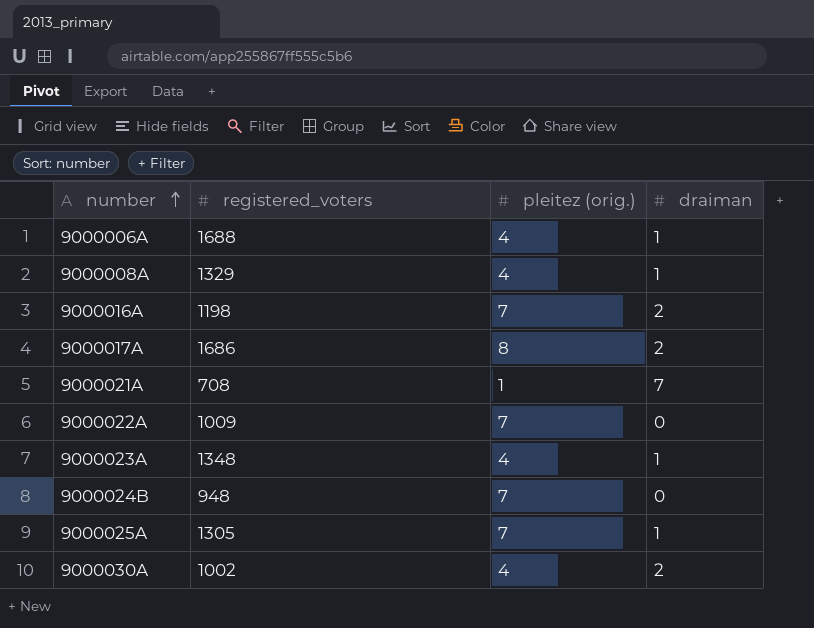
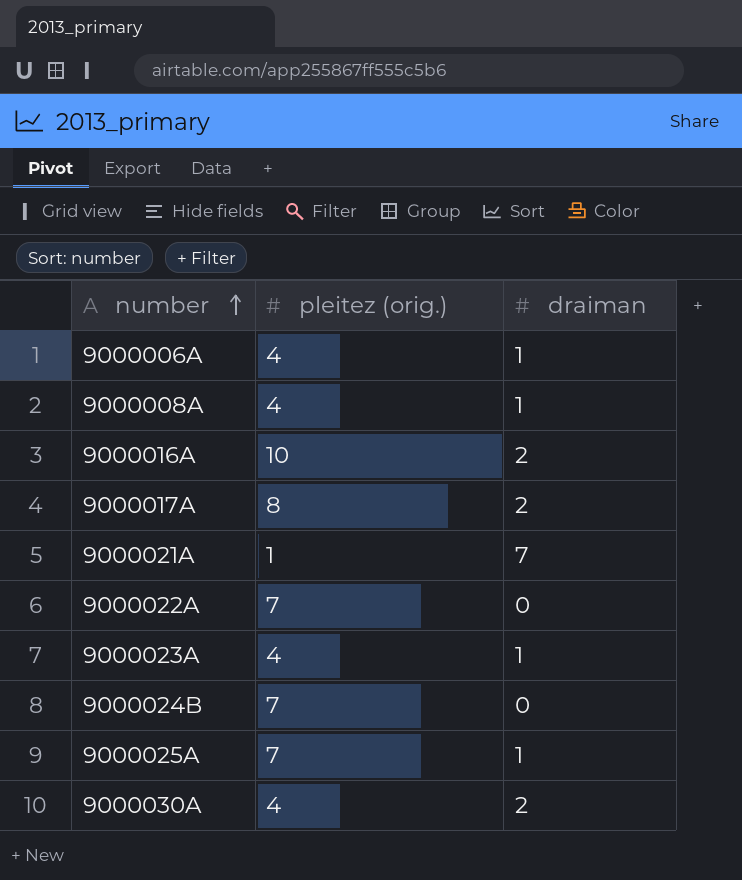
column registered_voters | position: 2 -> none
9000016A | pleitez (orig.): 7 -> 10

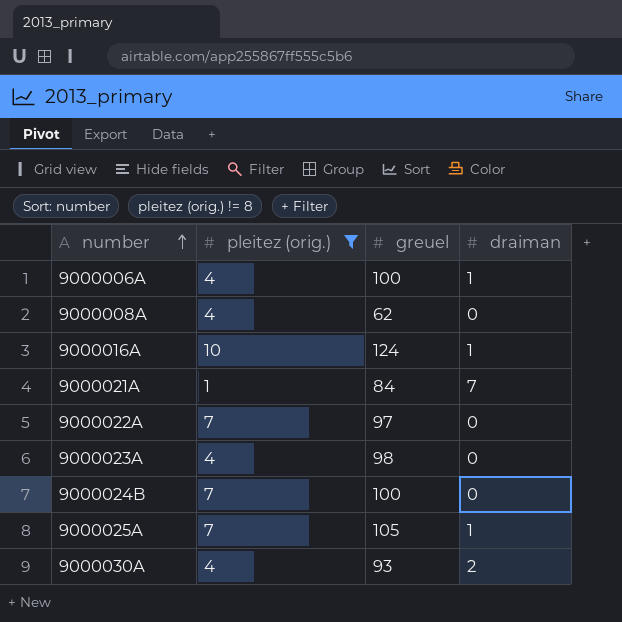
filter: none -> pleitez (orig.) != 8
column greuel | position: none -> 3
9000008A | draiman: 1 -> 0
9000016A | draiman: 2 -> 1
9000023A | draiman: 1 -> 0

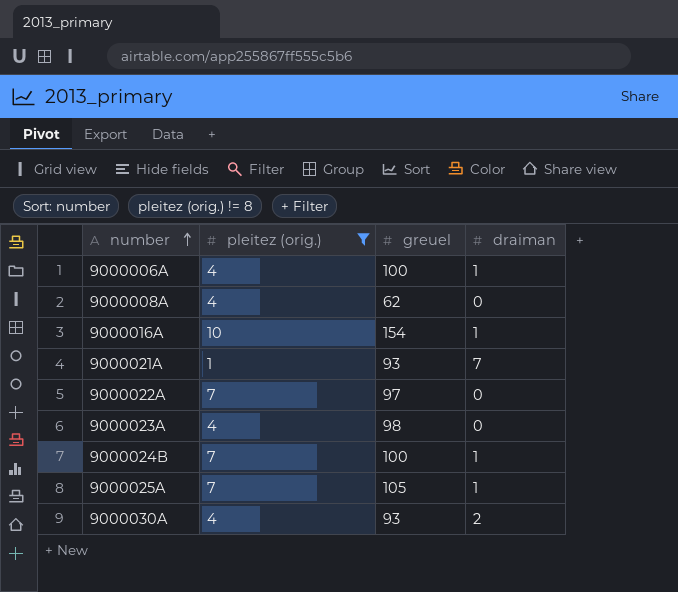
9000016A | greuel: 124 -> 154
9000021A | greuel: 84 -> 93
9000024B | draiman: 0 -> 1

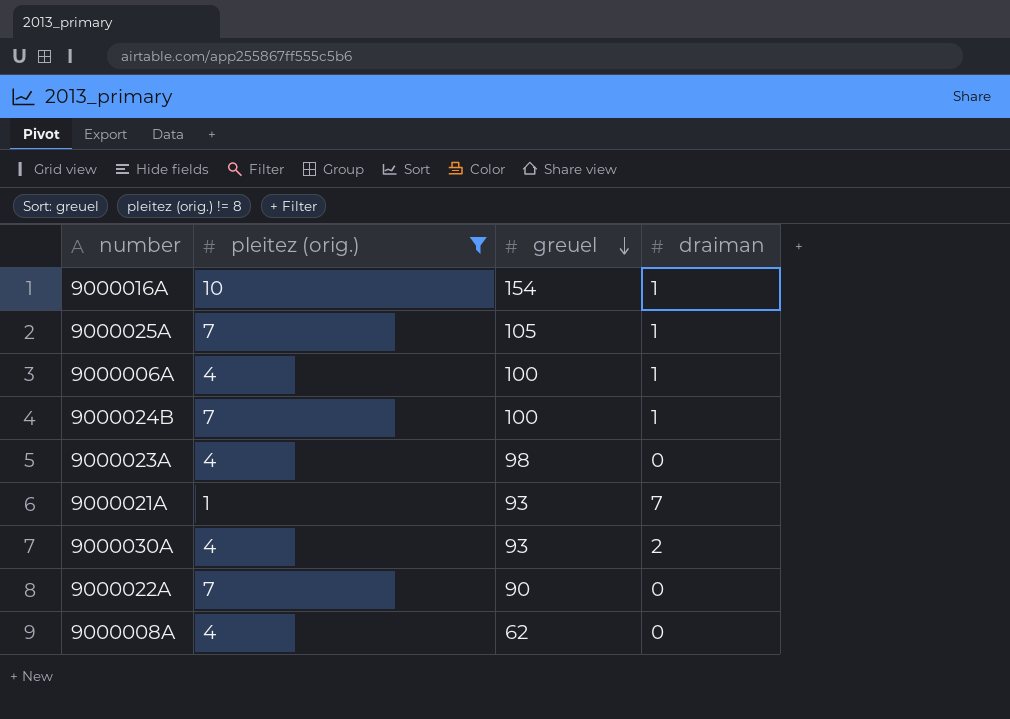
row order: number ascending -> greuel descending
9000022A | greuel: 97 -> 90

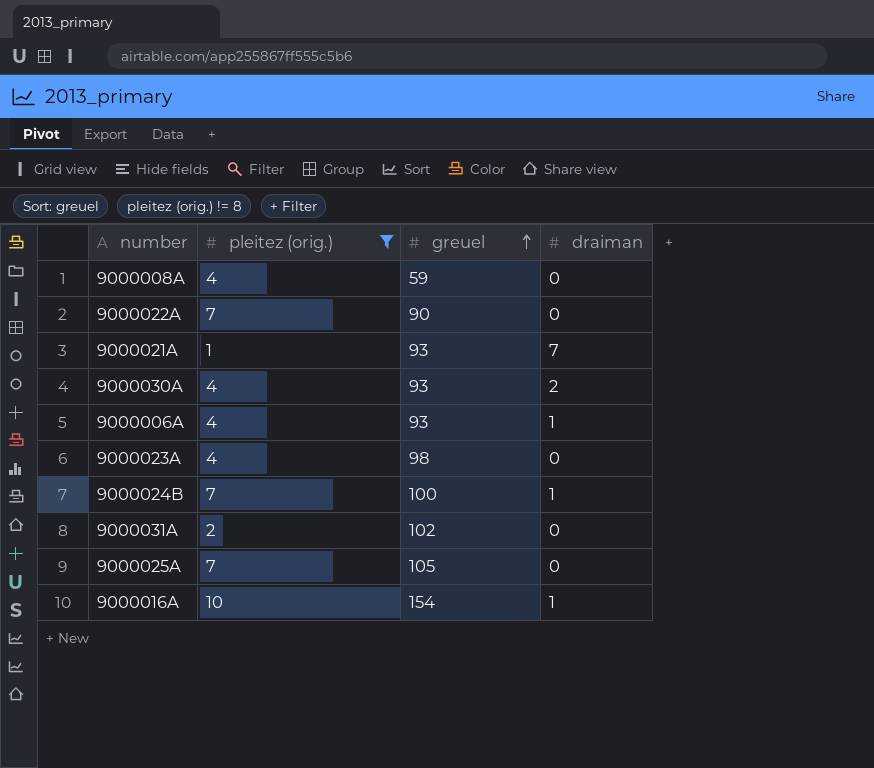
row order: greuel descending -> greuel ascending
9000008A | greuel: 62 -> 59
9000006A | greuel: 100 -> 93
row 9000031A: none -> 2 | 102 | 0
9000025A | draiman: 1 -> 0

